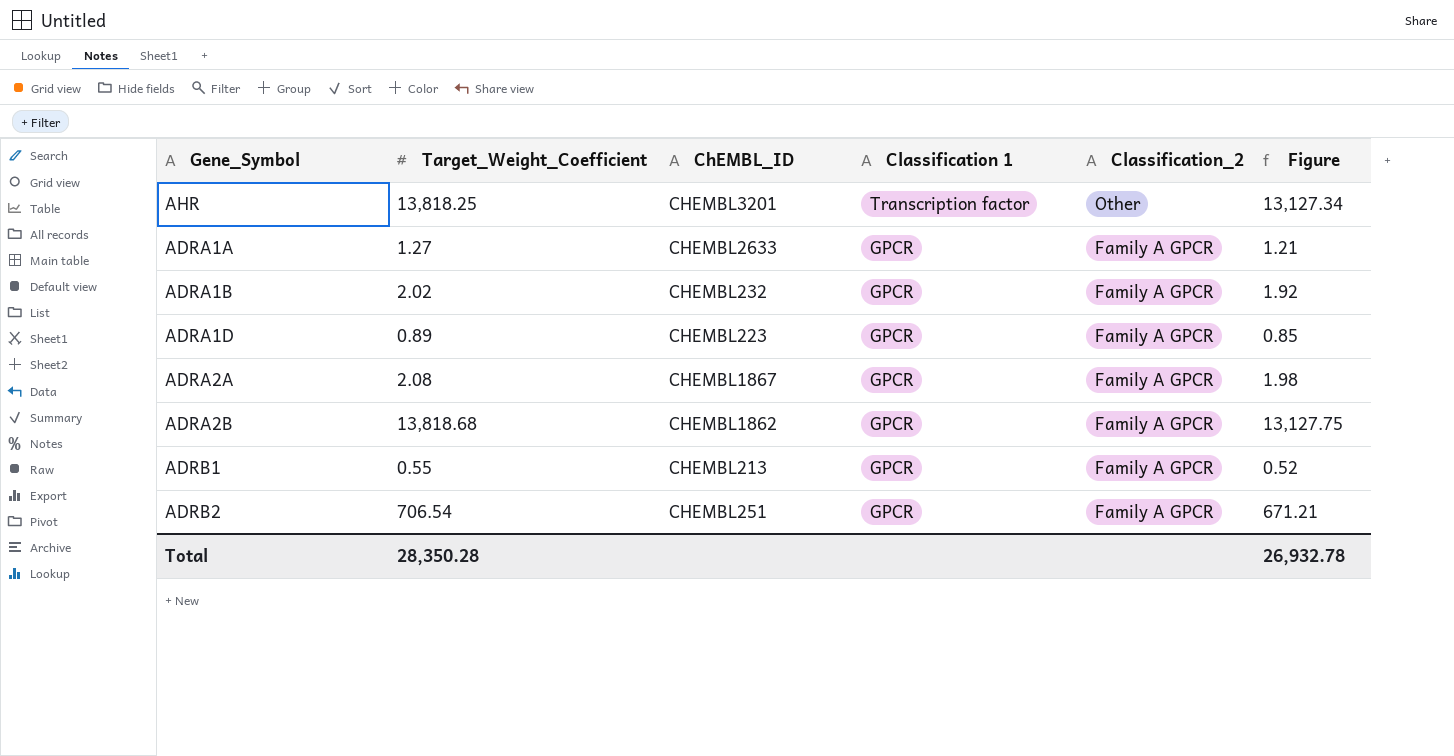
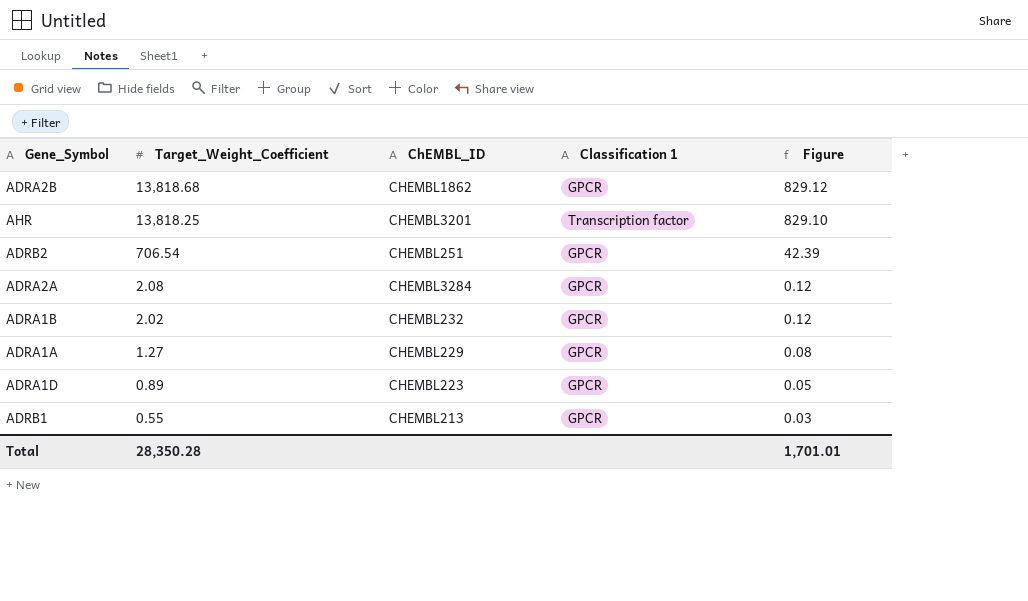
row order: Classification 1 descending -> Target_Weight_Coefficient descending
column Classification_2 | position: 5 -> none
column Figure | formula: [Target_Weight_Coefficient] * 0.95 -> [Target_Weight_Coefficient] * 0.06
ADRA2A | ChEMBL_ID: CHEMBL1867 -> CHEMBL3284
ADRA1A | ChEMBL_ID: CHEMBL2633 -> CHEMBL229
Total | Figure: 26,932.78 -> 1,701.01

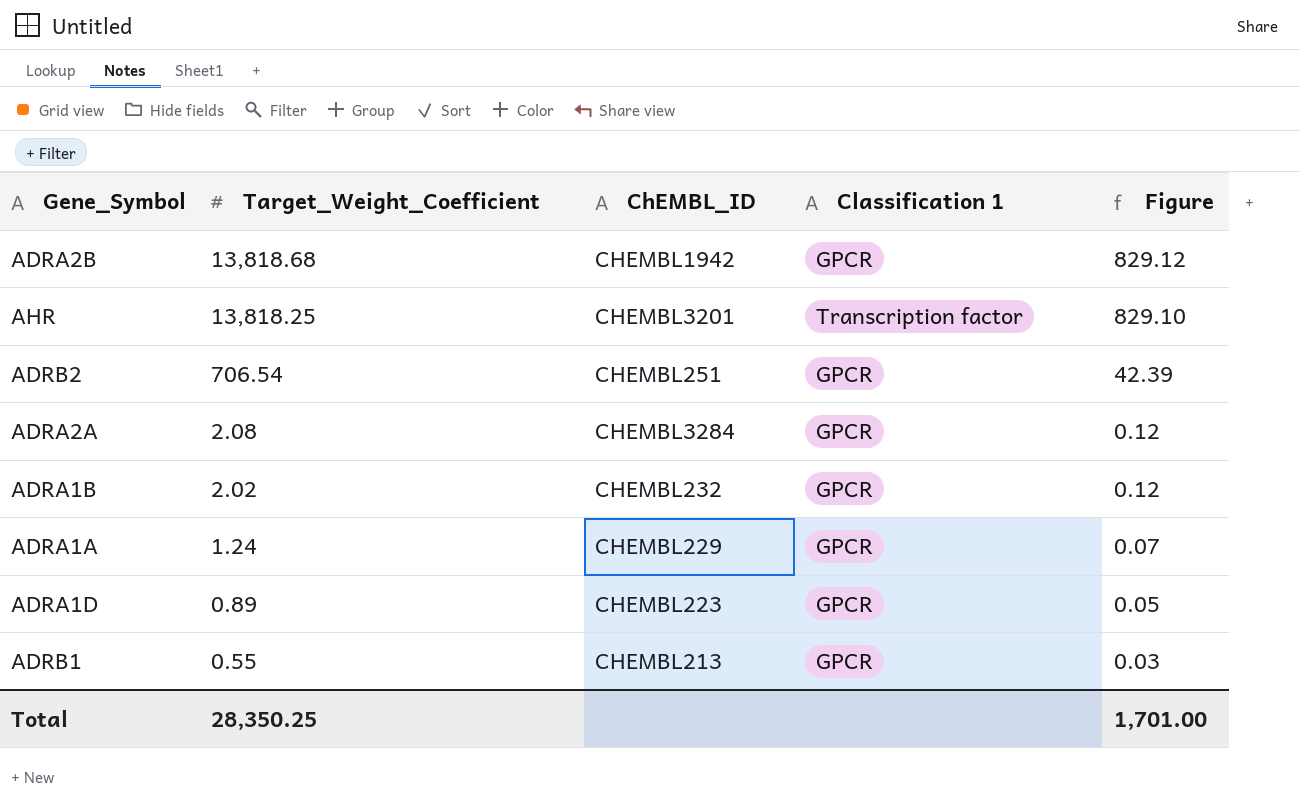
ADRA2B | ChEMBL_ID: CHEMBL1862 -> CHEMBL1942
ADRA1A | Target_Weight_Coefficient: 1.27 -> 1.24
ADRA1A | Figure: 0.08 -> 0.07
Total | Target_Weight_Coefficient: 28,350.28 -> 28,350.25
Total | Figure: 1,701.01 -> 1,701.00

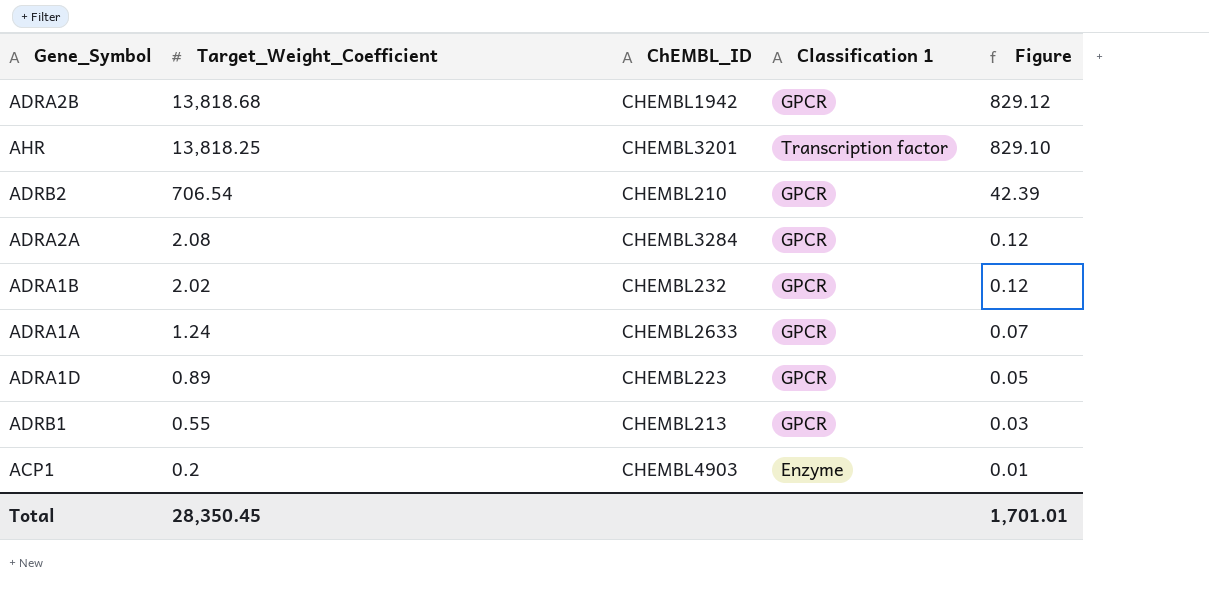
ADRB2 | ChEMBL_ID: CHEMBL251 -> CHEMBL210
ADRA1A | ChEMBL_ID: CHEMBL229 -> CHEMBL2633
row ACP1: none -> 0.2 | CHEMBL4903 | Enzyme | 0.01
Total | Target_Weight_Coefficient: 28,350.25 -> 28,350.45
Total | Figure: 1,701.00 -> 1,701.01

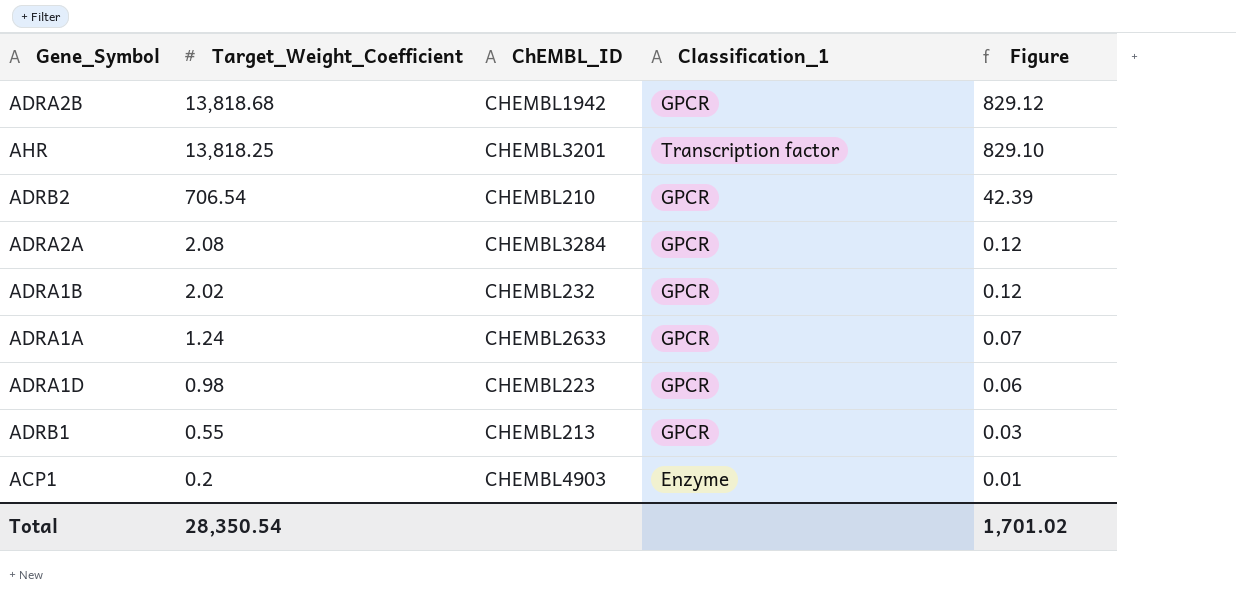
column name: Classification 1 -> Classification_1
ADRA1D | Target_Weight_Coefficient: 0.89 -> 0.98
ADRA1D | Figure: 0.05 -> 0.06
Total | Target_Weight_Coefficient: 28,350.45 -> 28,350.54
Total | Figure: 1,701.01 -> 1,701.02

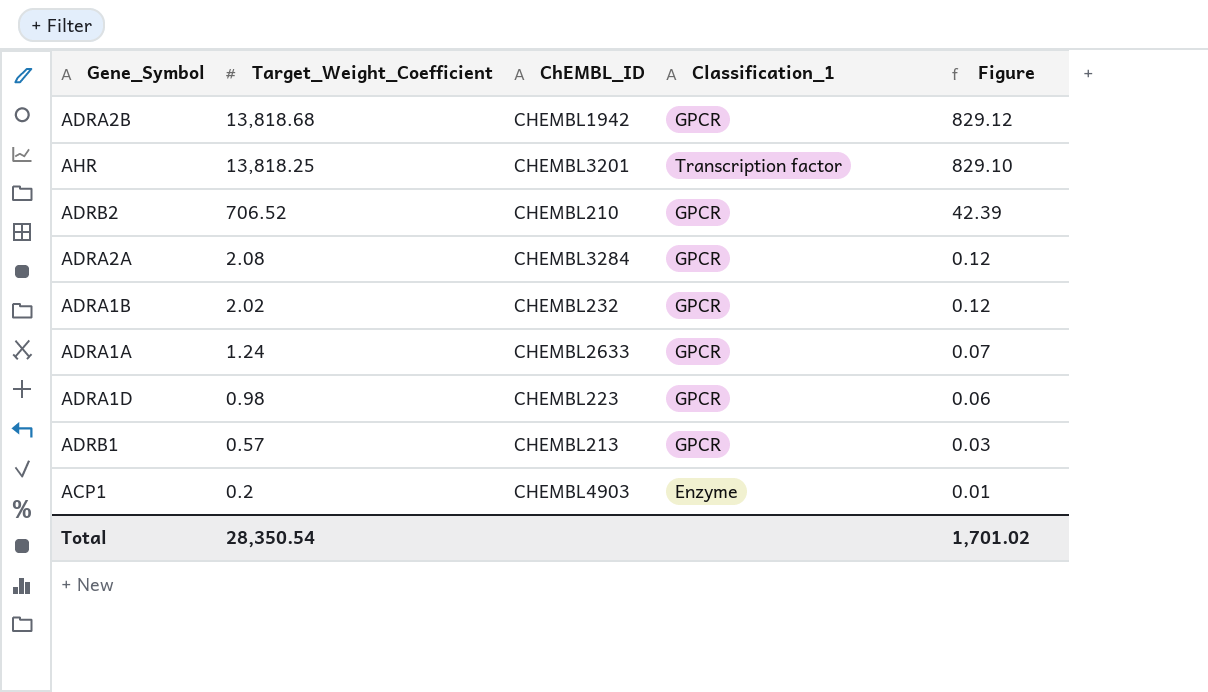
ADRB2 | Target_Weight_Coefficient: 706.54 -> 706.52
ADRB1 | Target_Weight_Coefficient: 0.55 -> 0.57

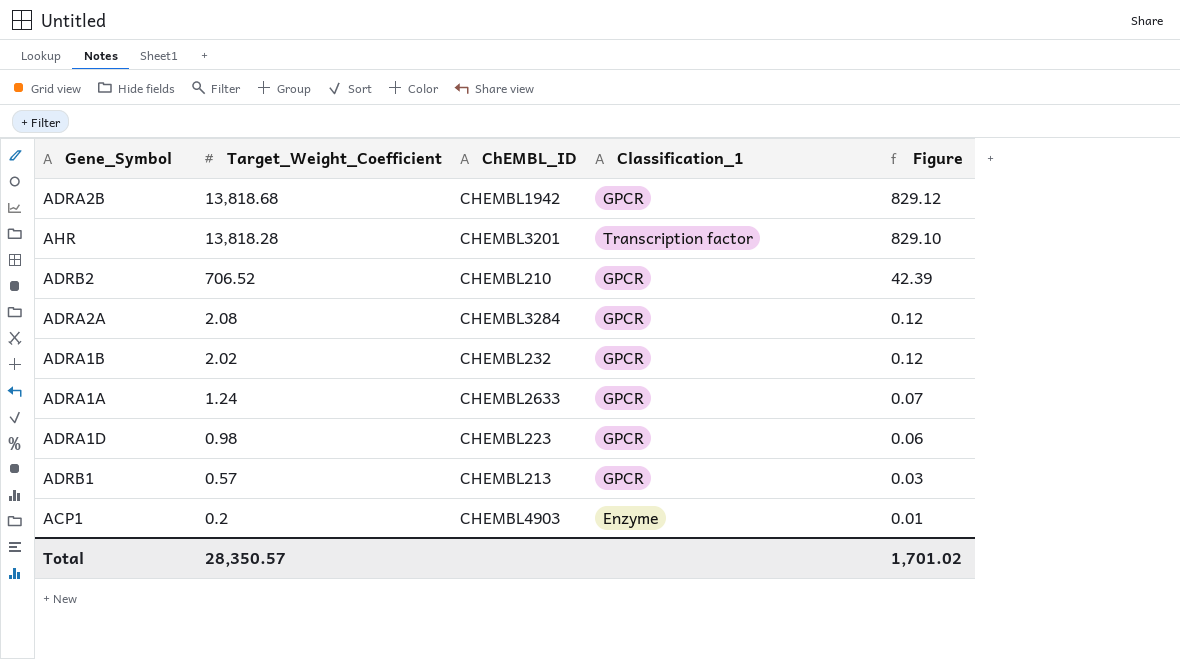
AHR | Target_Weight_Coefficient: 13,818.25 -> 13,818.28
Total | Target_Weight_Coefficient: 28,350.54 -> 28,350.57

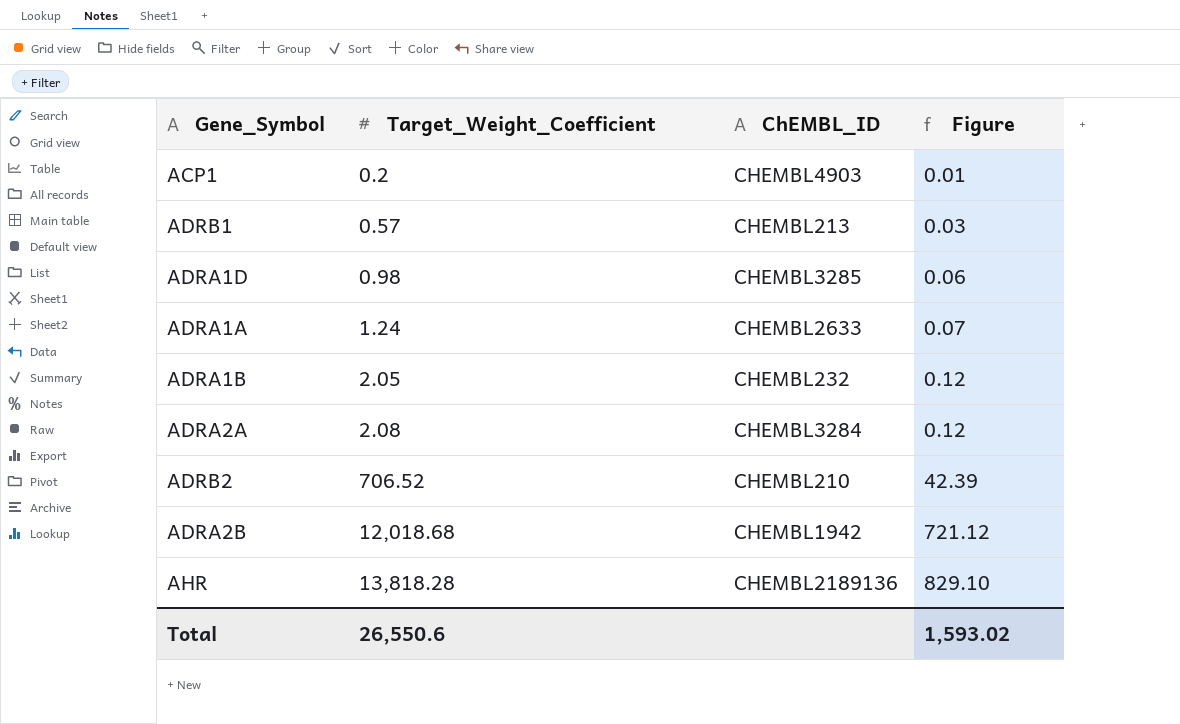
row order: Target_Weight_Coefficient descending -> Target_Weight_Coefficient ascending
column Classification_1 | position: 4 -> none
ADRA1D | ChEMBL_ID: CHEMBL223 -> CHEMBL3285
ADRA1B | Target_Weight_Coefficient: 2.02 -> 2.05
ADRA2B | Target_Weight_Coefficient: 13,818.68 -> 12,018.68
ADRA2B | Figure: 829.12 -> 721.12
AHR | ChEMBL_ID: CHEMBL3201 -> CHEMBL2189136
Total | Target_Weight_Coefficient: 28,350.57 -> 26,550.6
Total | Figure: 1,701.02 -> 1,593.02

